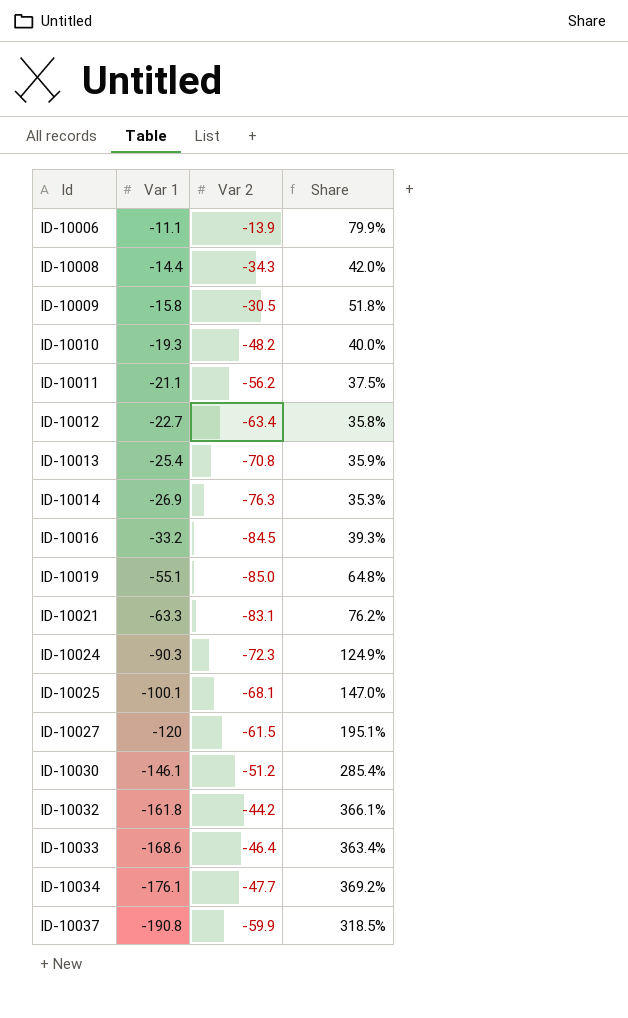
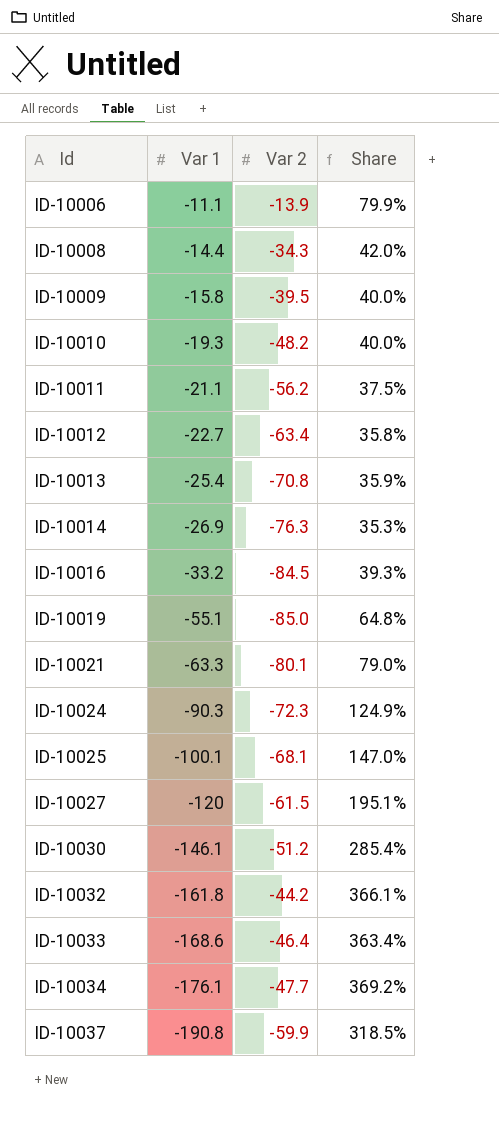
ID-10009 | Var 2: -30.5 -> -39.5
ID-10009 | Share: 51.8% -> 40.0%
ID-10021 | Var 2: -83.1 -> -80.1
ID-10021 | Share: 76.2% -> 79.0%

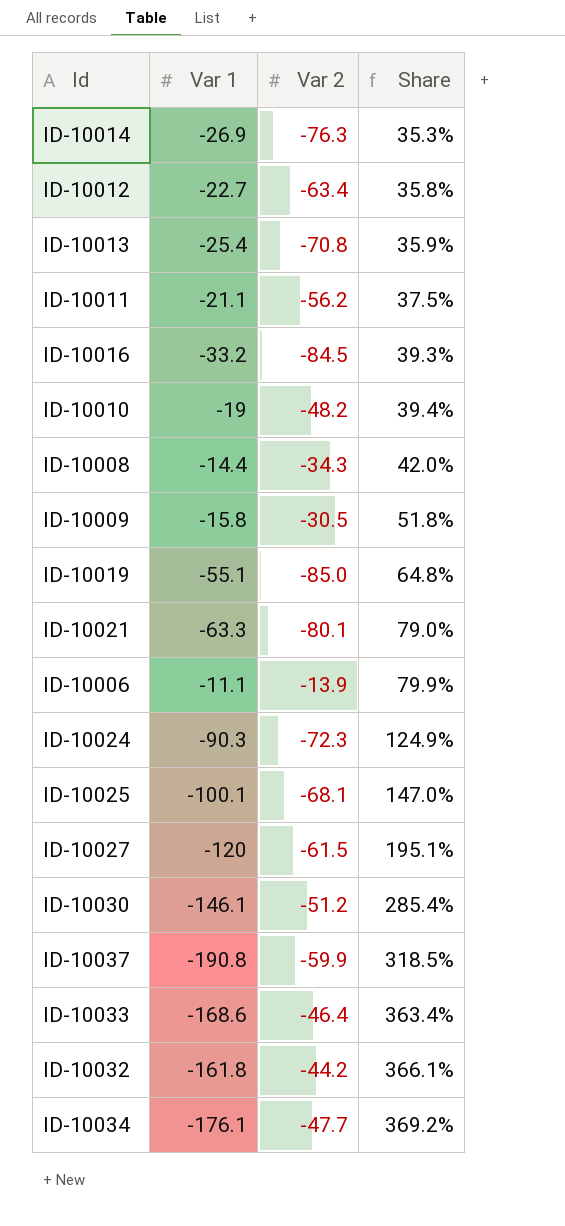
row order: Id ascending -> Share ascending
ID-10010 | Var 1: -19.3 -> -19
ID-10010 | Share: 40.0% -> 39.4%
ID-10009 | Var 2: -39.5 -> -30.5
ID-10009 | Share: 40.0% -> 51.8%

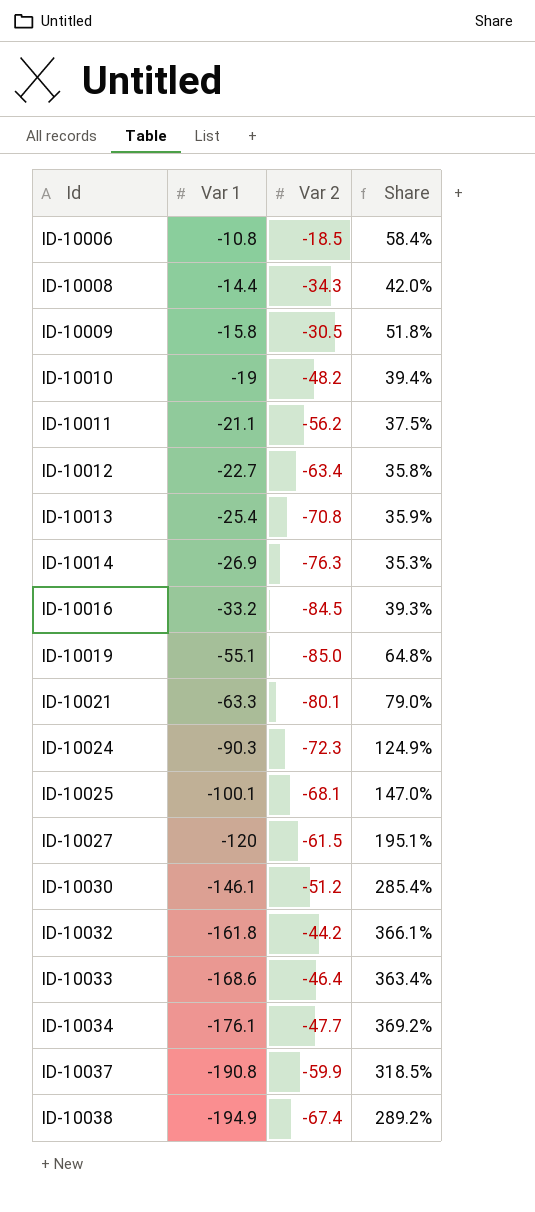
row order: Share ascending -> Id ascending
ID-10006 | Var 1: -11.1 -> -10.8
ID-10006 | Var 2: -13.9 -> -18.5
ID-10006 | Share: 79.9% -> 58.4%
row ID-10038: none -> -194.9 | -67.4 | 289.2%

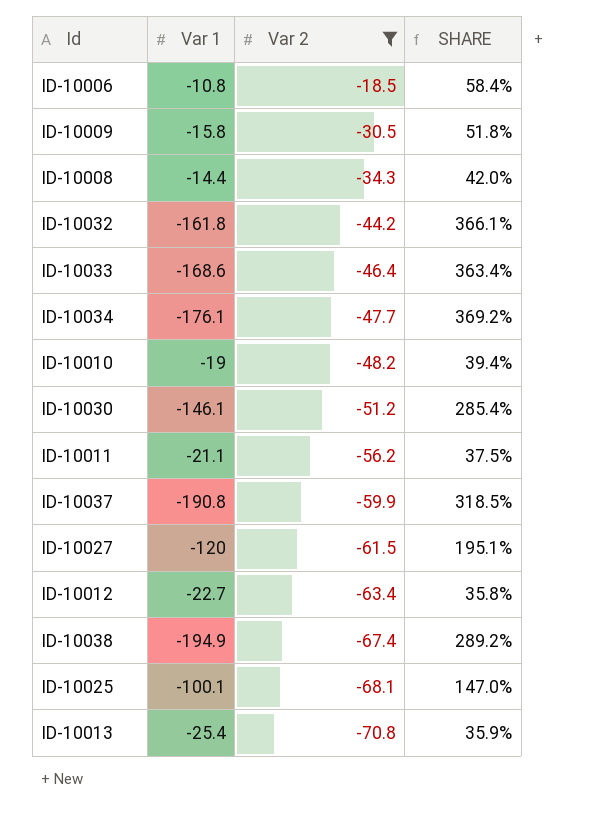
filter: none -> Var 2 >= -70.8
row order: Id ascending -> Var 2 descending
column name: Share -> SHARE

